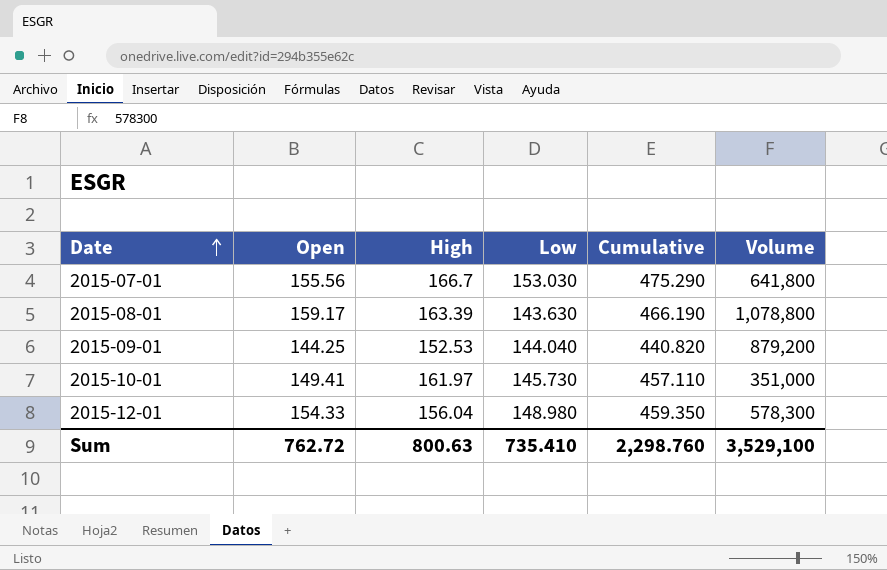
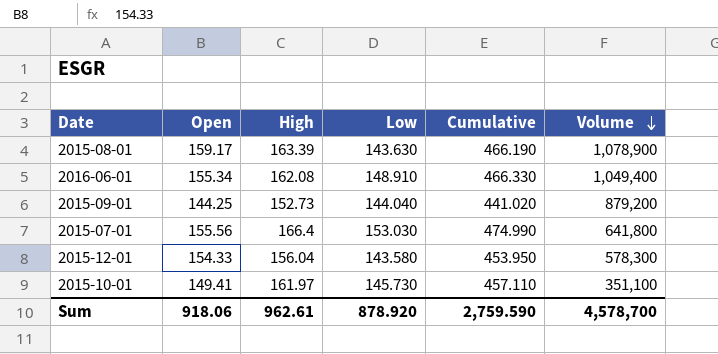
row order: Date ascending -> Volume descending
2015-08-01 | Volume: 1,078,800 -> 1,078,900
row 2016-06-01: none -> 155.34 | 162.08 | 148.910 | 466.330 | 1,049,400
2015-09-01 | High: 152.53 -> 152.73
2015-09-01 | Cumulative: 440.820 -> 441.020
2015-07-01 | High: 166.7 -> 166.4
2015-07-01 | Cumulative: 475.290 -> 474.990
2015-12-01 | Low: 148.980 -> 143.580
2015-12-01 | Cumulative: 459.350 -> 453.950
2015-10-01 | Volume: 351,000 -> 351,100
Sum | Open: 762.72 -> 918.06
Sum | High: 800.63 -> 962.61
Sum | Low: 735.410 -> 878.920
Sum | Cumulative: 2,298.760 -> 2,759.590
Sum | Volume: 3,529,100 -> 4,578,700

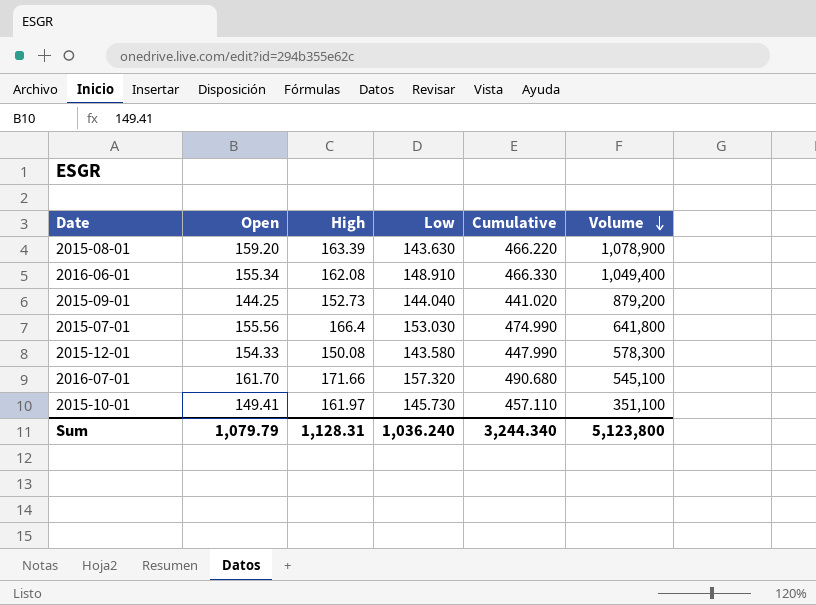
2015-08-01 | Open: 159.17 -> 159.20
2015-08-01 | Cumulative: 466.190 -> 466.220
2015-12-01 | High: 156.04 -> 150.08
2015-12-01 | Cumulative: 453.950 -> 447.990
row 2016-07-01: none -> 161.70 | 171.66 | 157.320 | 490.680 | 545,100
Sum | Open: 918.06 -> 1,079.79
Sum | High: 962.61 -> 1,128.31
Sum | Low: 878.920 -> 1,036.240
Sum | Cumulative: 2,759.590 -> 3,244.340
Sum | Volume: 4,578,700 -> 5,123,800

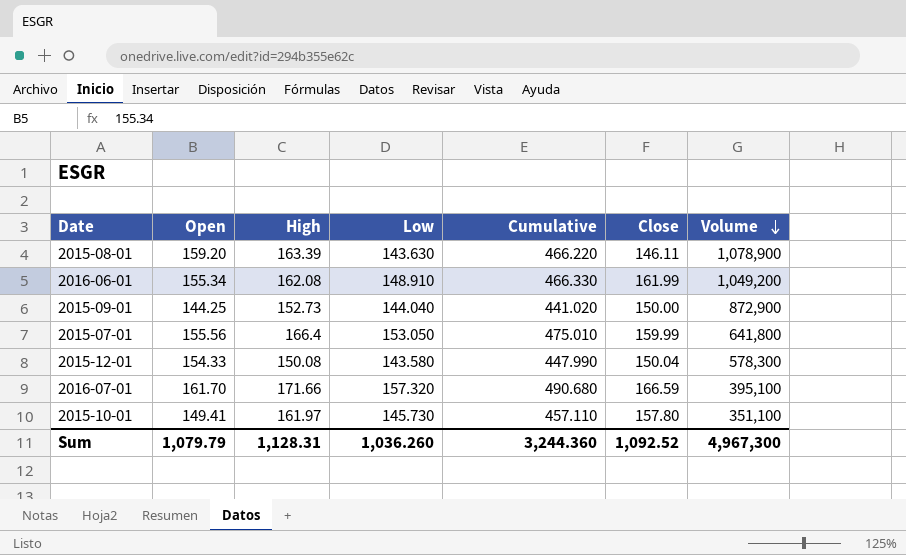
column Close | position: none -> 6
2016-06-01 | Volume: 1,049,400 -> 1,049,200
2015-09-01 | Volume: 879,200 -> 872,900
2015-07-01 | Low: 153.030 -> 153.050
2015-07-01 | Cumulative: 474.990 -> 475.010
2016-07-01 | Volume: 545,100 -> 395,100
Sum | Low: 1,036.240 -> 1,036.260
Sum | Cumulative: 3,244.340 -> 3,244.360
Sum | Volume: 5,123,800 -> 4,967,300

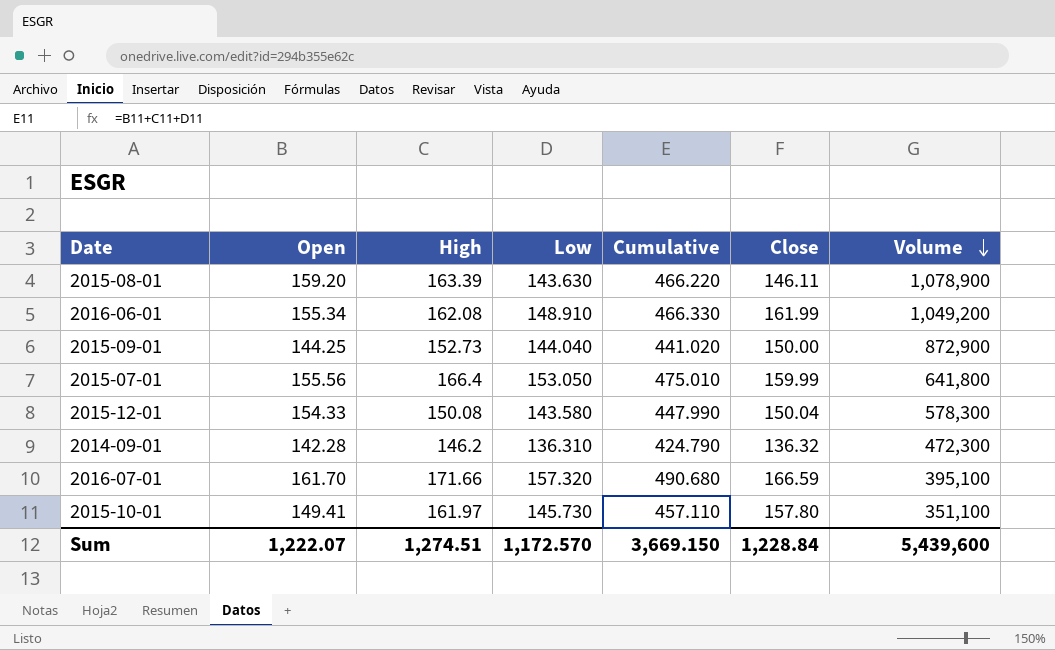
row 2014-09-01: none -> 142.28 | 146.2 | 136.310 | 424.790 | 136.32 | 472,300
Sum | Open: 1,079.79 -> 1,222.07
Sum | High: 1,128.31 -> 1,274.51
Sum | Low: 1,036.260 -> 1,172.570
Sum | Cumulative: 3,244.360 -> 3,669.150
Sum | Close: 1,092.52 -> 1,228.84
Sum | Volume: 4,967,300 -> 5,439,600

